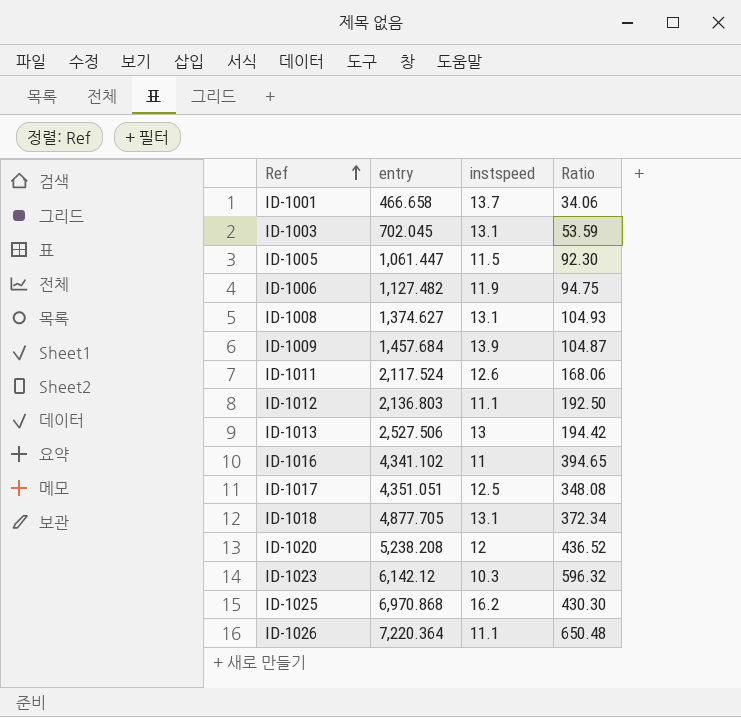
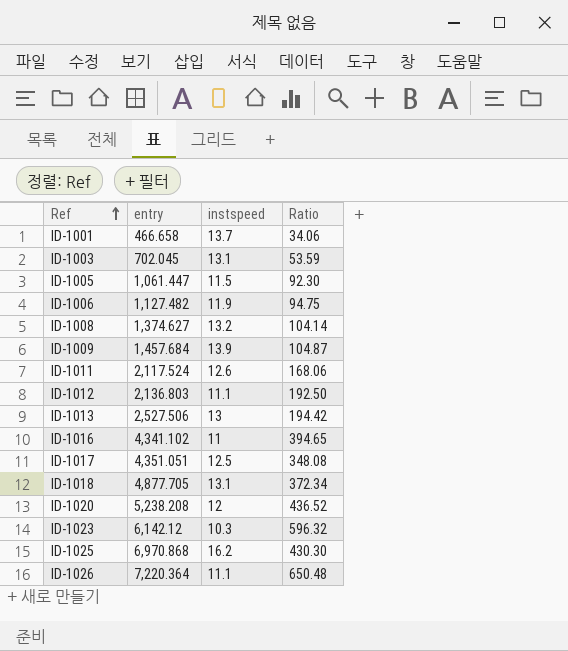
ID-1008 | instspeed: 13.1 -> 13.2
ID-1008 | Ratio: 104.93 -> 104.14

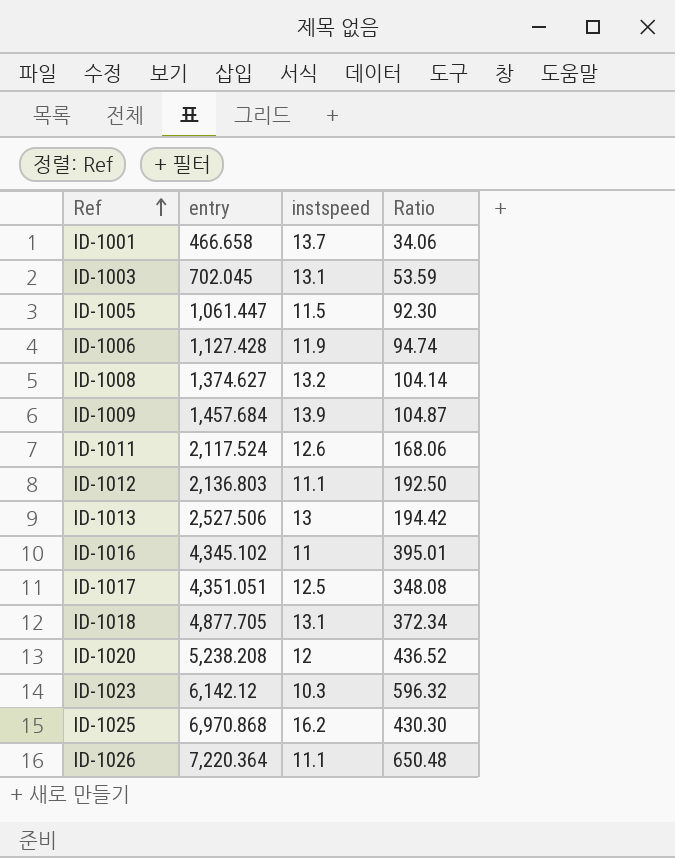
ID-1006 | entry: 1,127.482 -> 1,127.428
ID-1006 | Ratio: 94.75 -> 94.74
ID-1016 | entry: 4,341.102 -> 4,345.102
ID-1016 | Ratio: 394.65 -> 395.01

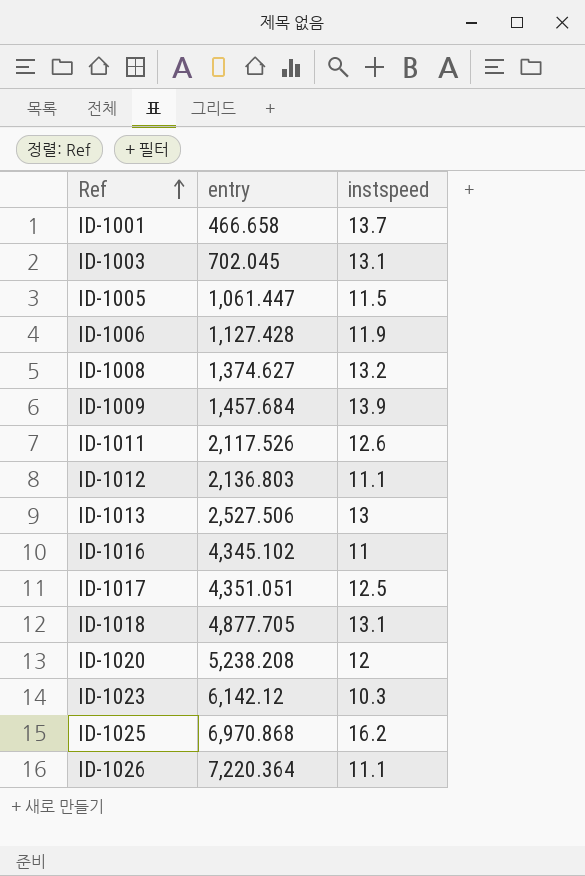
column Ratio | formula: [entry] / [instspeed] -> none
ID-1011 | entry: 2,117.524 -> 2,117.526

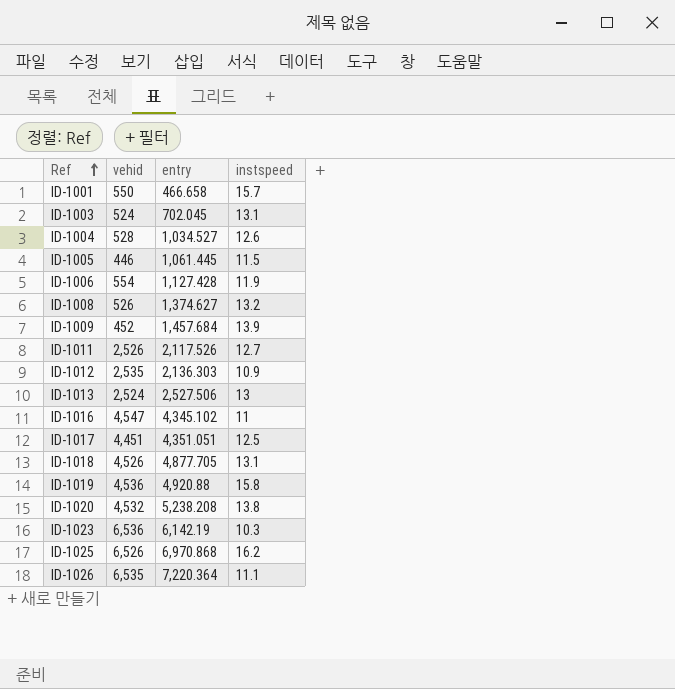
column vehid | position: none -> 2
ID-1001 | instspeed: 13.7 -> 15.7
row ID-1004: none -> 528 | 1,034.527 | 12.6
ID-1005 | entry: 1,061.447 -> 1,061.445
ID-1011 | instspeed: 12.6 -> 12.7
ID-1012 | entry: 2,136.803 -> 2,136.303
ID-1012 | instspeed: 11.1 -> 10.9
row ID-1019: none -> 4,536 | 4,920.88 | 15.8
ID-1020 | instspeed: 12 -> 13.8
ID-1023 | entry: 6,142.12 -> 6,142.19

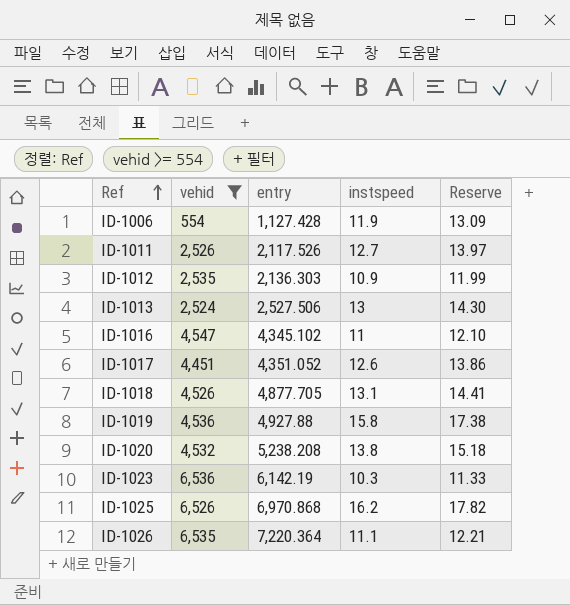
filter: none -> vehid >= 554
column Reserve | formula: none -> [instspeed] * 1.1
ID-1017 | entry: 4,351.051 -> 4,351.052
ID-1017 | instspeed: 12.5 -> 12.6
ID-1019 | entry: 4,920.88 -> 4,927.88

